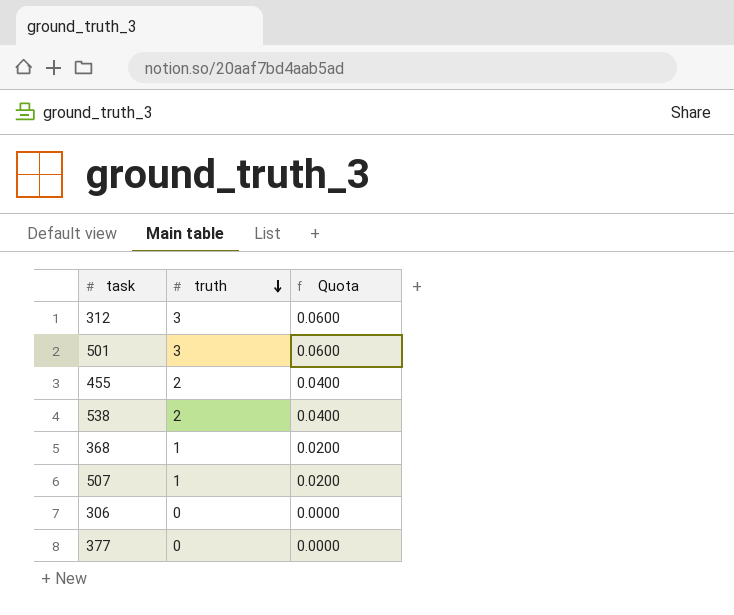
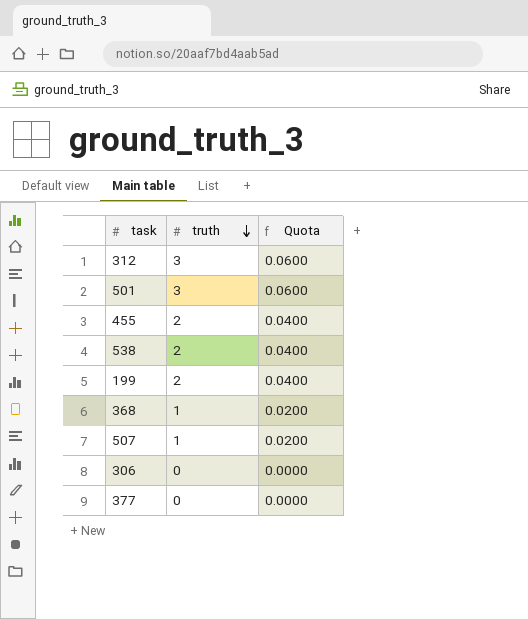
row 199: none -> 2 | 0.0400

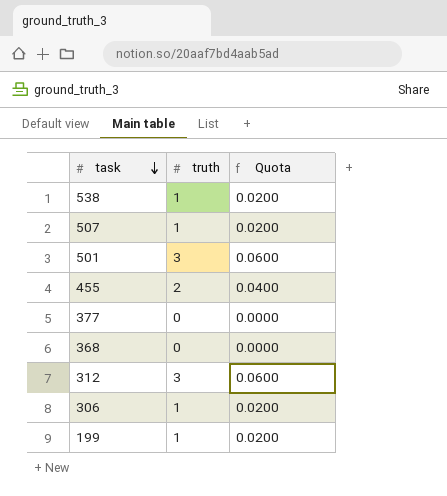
row order: truth descending -> task descending
538 | truth: 2 -> 1
538 | Quota: 0.0400 -> 0.0200
368 | truth: 1 -> 0
368 | Quota: 0.0200 -> 0.0000
306 | truth: 0 -> 1
306 | Quota: 0.0000 -> 0.0200
199 | truth: 2 -> 1
199 | Quota: 0.0400 -> 0.0200

